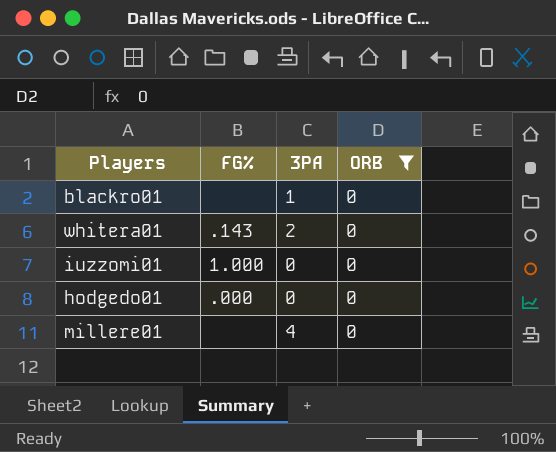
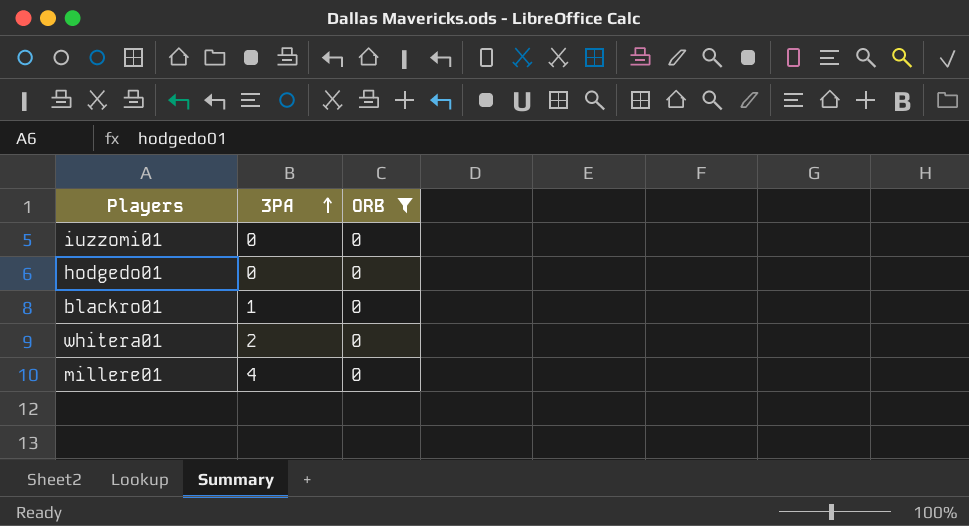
row order: none -> 3PA ascending
column FG% | position: 2 -> none

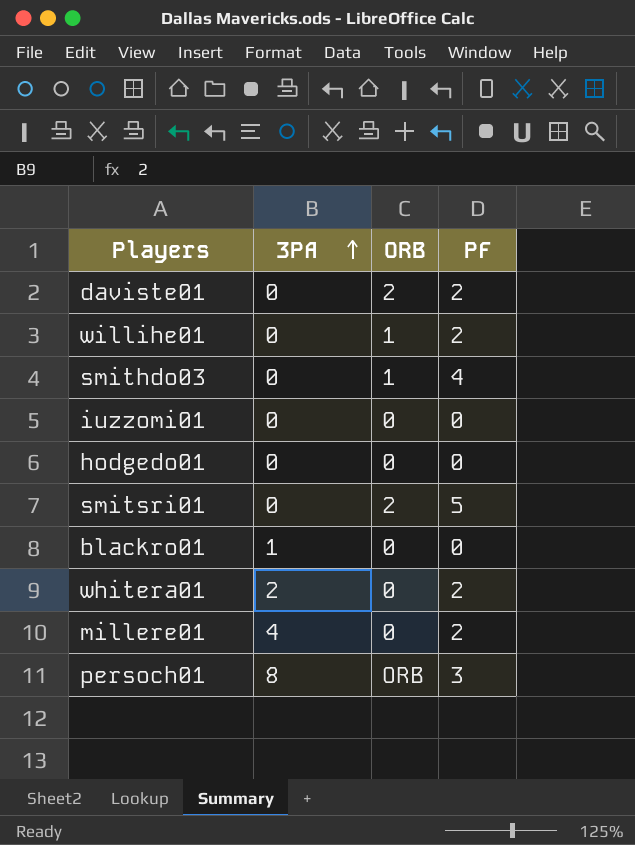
filter: ORB = 0 -> none
column PF | position: none -> 4

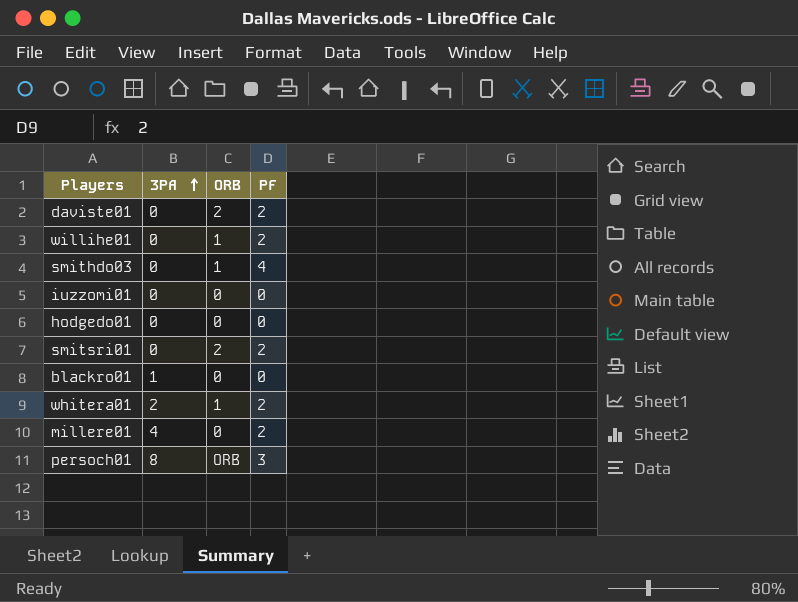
smitsri01 | PF: 5 -> 2
whitera01 | ORB: 0 -> 1

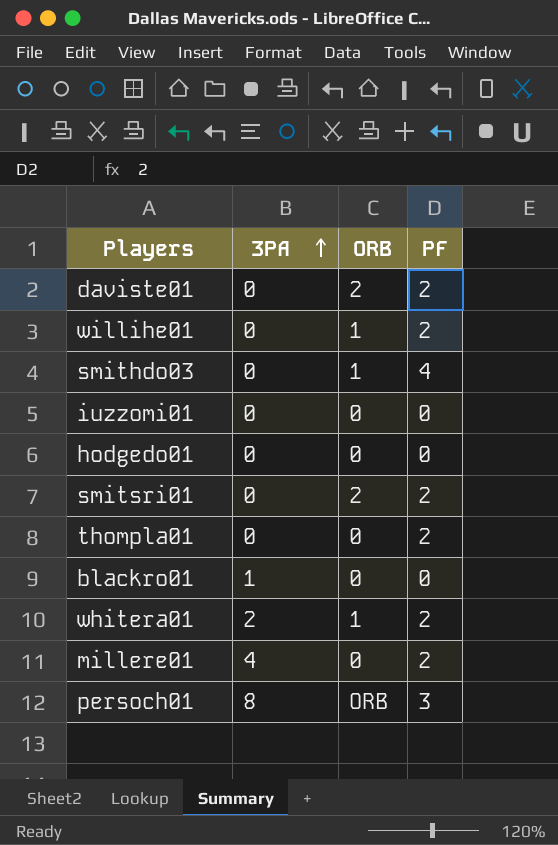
row thompla01: none -> 0 | 0 | 2

